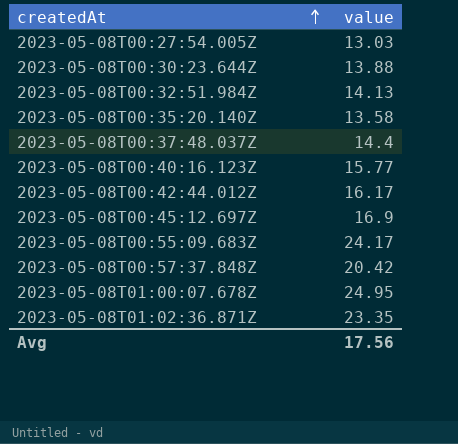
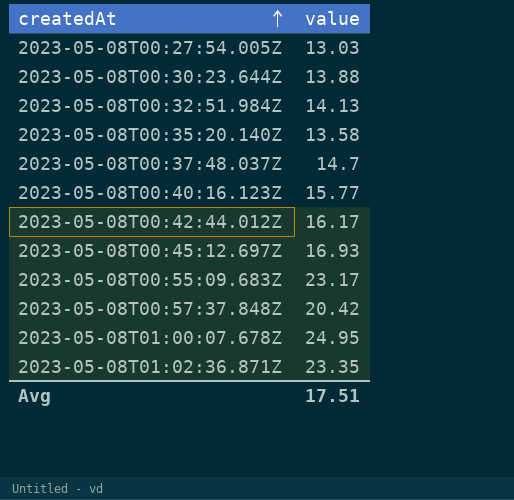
2023-05-08T00:37:48.037Z | value: 14.4 -> 14.7
2023-05-08T00:45:12.697Z | value: 16.9 -> 16.93
2023-05-08T00:55:09.683Z | value: 24.17 -> 23.17
Avg | value: 17.56 -> 17.51

